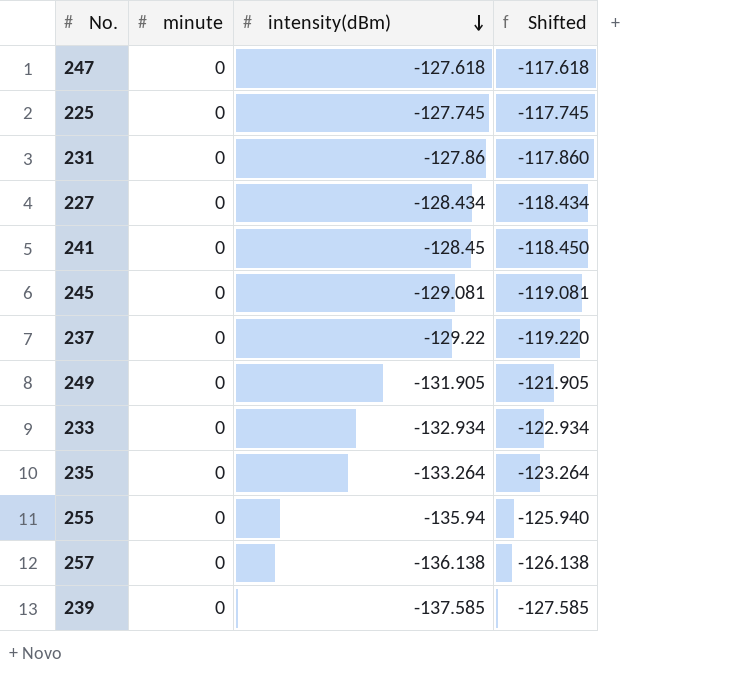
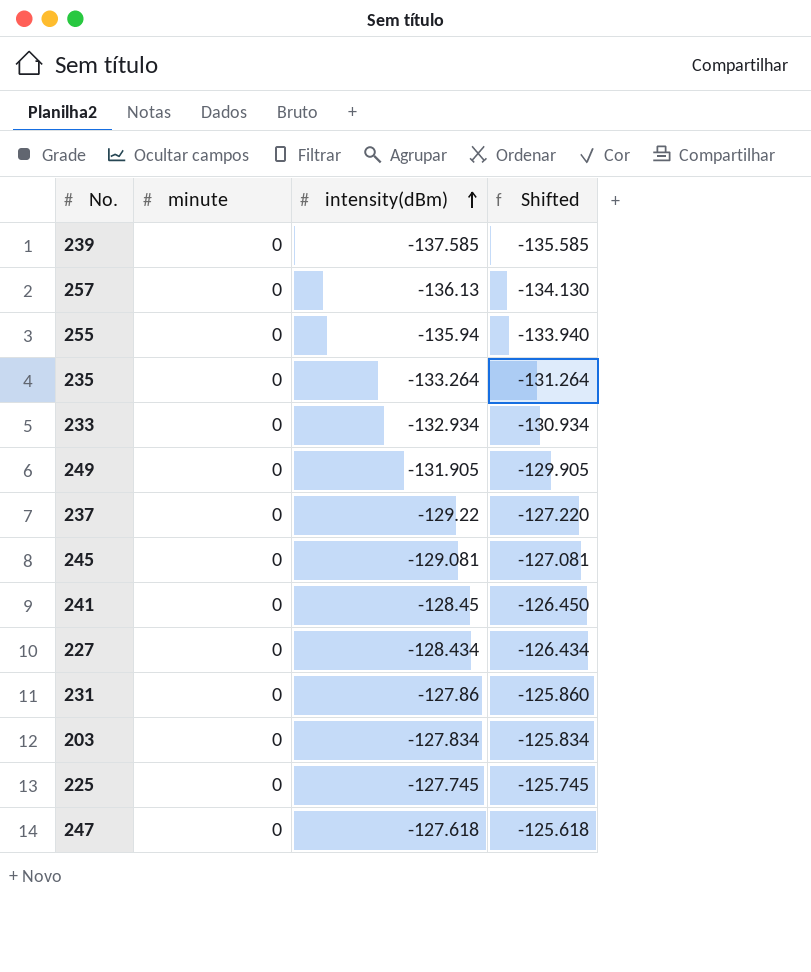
row order: intensity(dBm) descending -> intensity(dBm) ascending
column Shifted | formula: [intensity(dBm)] + 10 -> [intensity(dBm)] + 2
257 | intensity(dBm): -136.138 -> -136.13
row 203: none -> 0 | -127.834 | -125.834

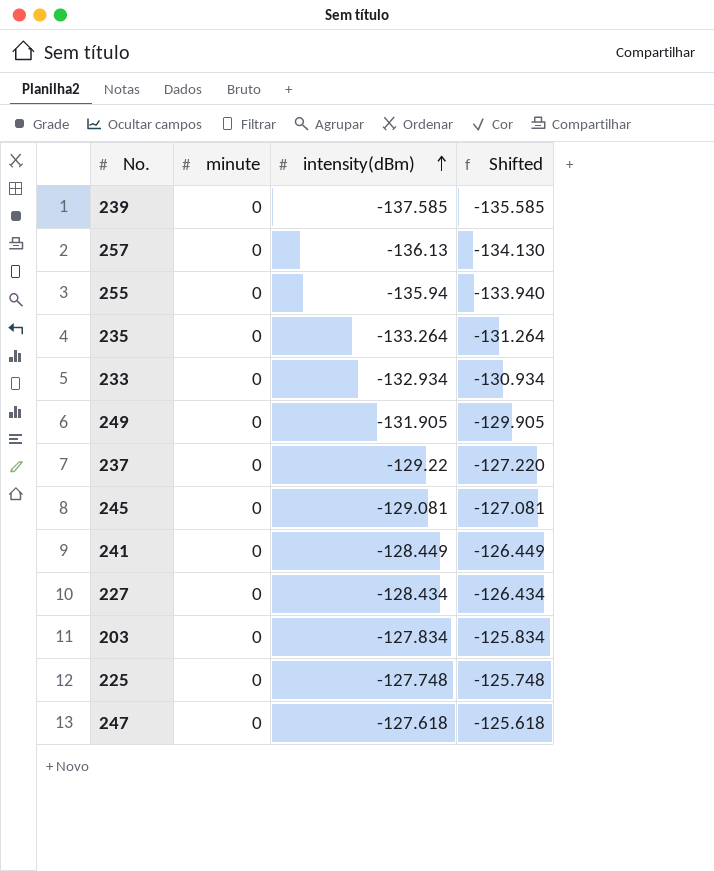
row 231: 0 | -127.86 | -125.860 -> none
241 | intensity(dBm): -128.45 -> -128.449
241 | Shifted: -126.450 -> -126.449
225 | intensity(dBm): -127.745 -> -127.748
225 | Shifted: -125.745 -> -125.748

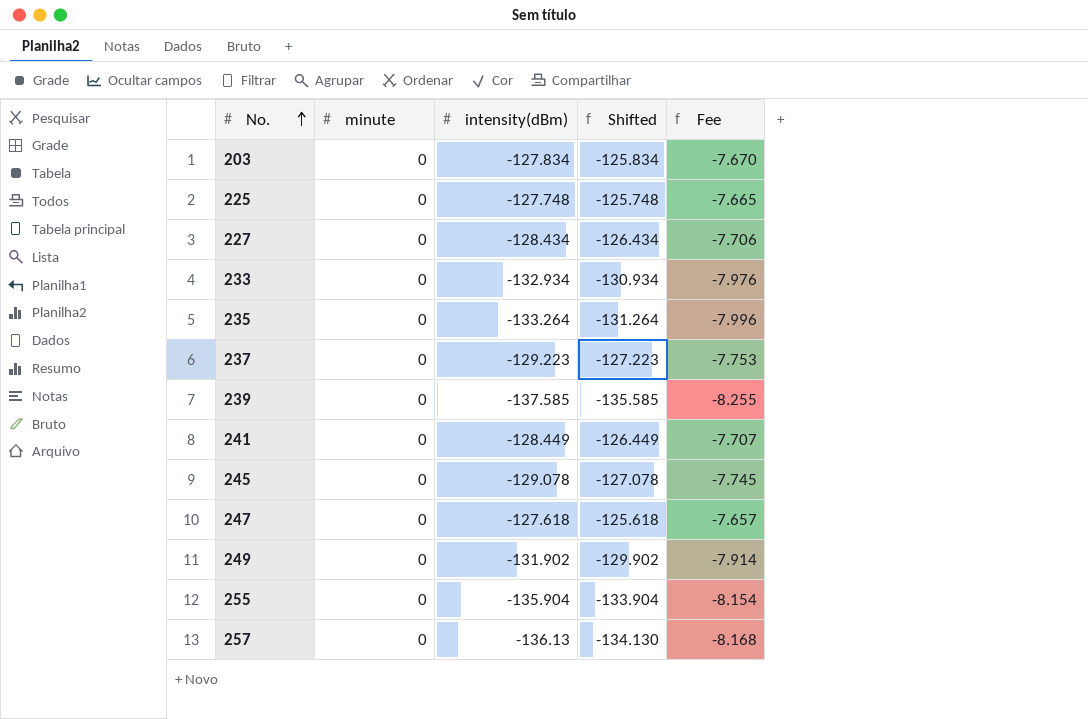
row order: intensity(dBm) ascending -> No. ascending
column Fee | formula: none -> [intensity(dBm)] * 0.06
237 | intensity(dBm): -129.22 -> -129.223
237 | Shifted: -127.220 -> -127.223
245 | intensity(dBm): -129.081 -> -129.078
245 | Shifted: -127.081 -> -127.078
249 | intensity(dBm): -131.905 -> -131.902
249 | Shifted: -129.905 -> -129.902
255 | intensity(dBm): -135.94 -> -135.904
255 | Shifted: -133.940 -> -133.904

